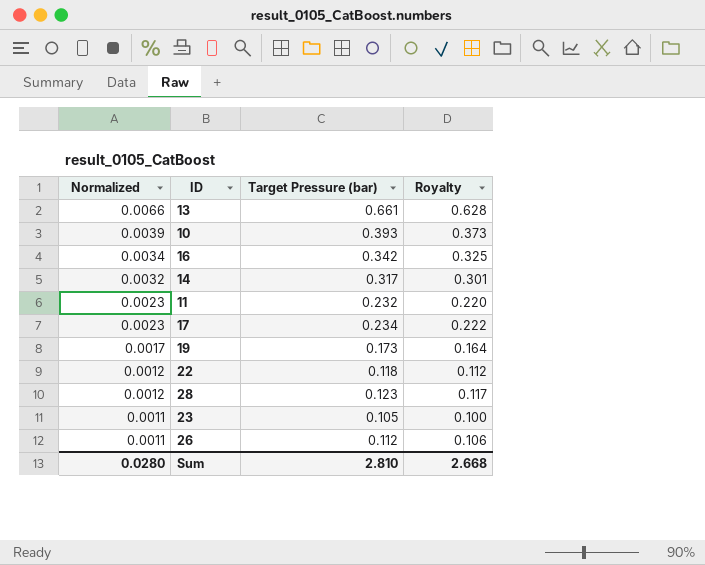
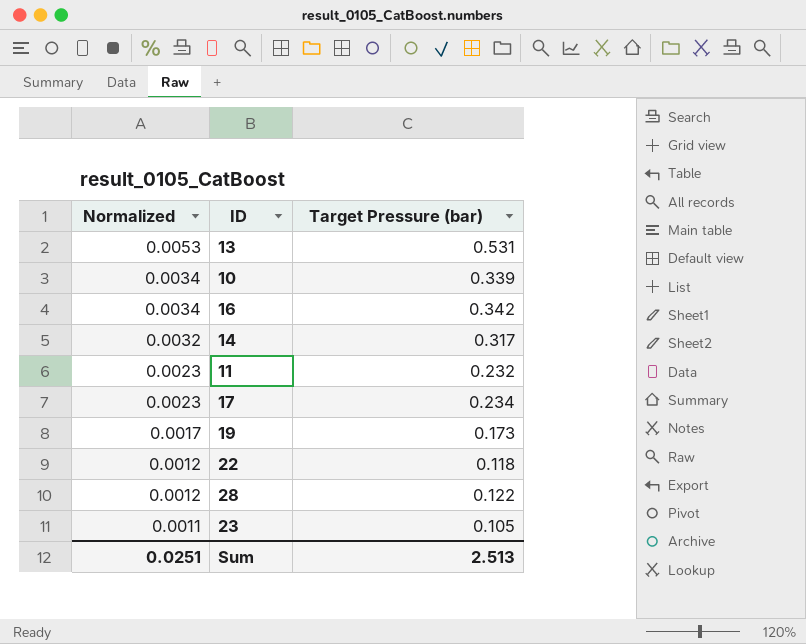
column Royalty | formula: [Target Pressure (bar)] * 0.95 -> none
row 26: 0.0011 | 0.112 | 0.106 -> none
13 | Normalized: 0.0066 -> 0.0053
13 | Target Pressure (bar): 0.661 -> 0.531
10 | Normalized: 0.0039 -> 0.0034
10 | Target Pressure (bar): 0.393 -> 0.339
28 | Target Pressure (bar): 0.123 -> 0.122
Sum | Normalized: 0.0280 -> 0.0251
Sum | Target Pressure (bar): 2.810 -> 2.513

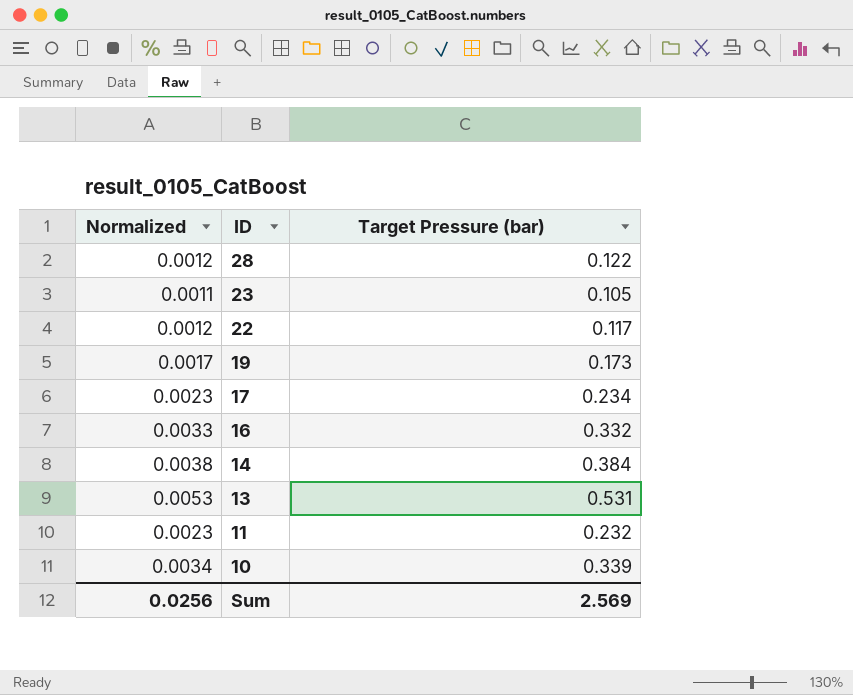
row order: Normalized descending -> ID descending
22 | Target Pressure (bar): 0.118 -> 0.117
16 | Normalized: 0.0034 -> 0.0033
16 | Target Pressure (bar): 0.342 -> 0.332
14 | Normalized: 0.0032 -> 0.0038
14 | Target Pressure (bar): 0.317 -> 0.384
Sum | Normalized: 0.0251 -> 0.0256
Sum | Target Pressure (bar): 2.513 -> 2.569

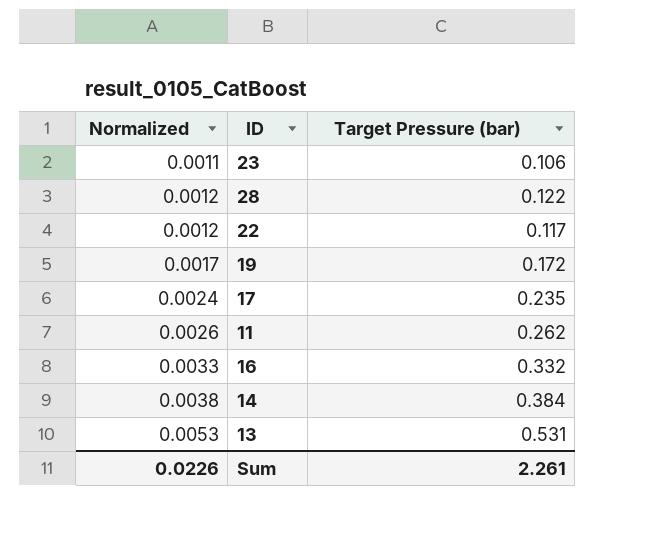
row order: ID descending -> Normalized ascending
row 10: 0.0034 | 0.339 -> none
23 | Target Pressure (bar): 0.105 -> 0.106
19 | Target Pressure (bar): 0.173 -> 0.172
17 | Normalized: 0.0023 -> 0.0024
17 | Target Pressure (bar): 0.234 -> 0.235
11 | Normalized: 0.0023 -> 0.0026
11 | Target Pressure (bar): 0.232 -> 0.262
Sum | Normalized: 0.0256 -> 0.0226
Sum | Target Pressure (bar): 2.569 -> 2.261

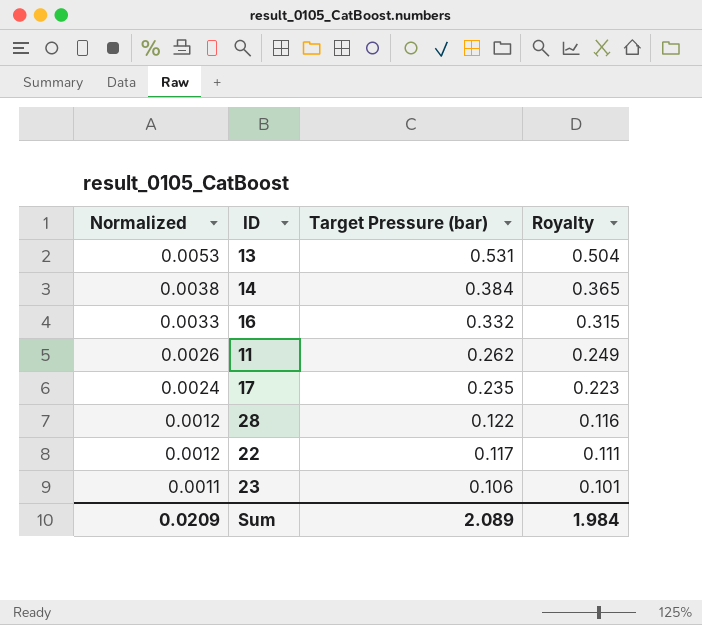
row order: Normalized ascending -> Normalized descending
column Royalty | formula: none -> [Target Pressure (bar)] * 0.95
row 19: 0.0017 | 0.172 -> none
Sum | Normalized: 0.0226 -> 0.0209
Sum | Target Pressure (bar): 2.261 -> 2.089

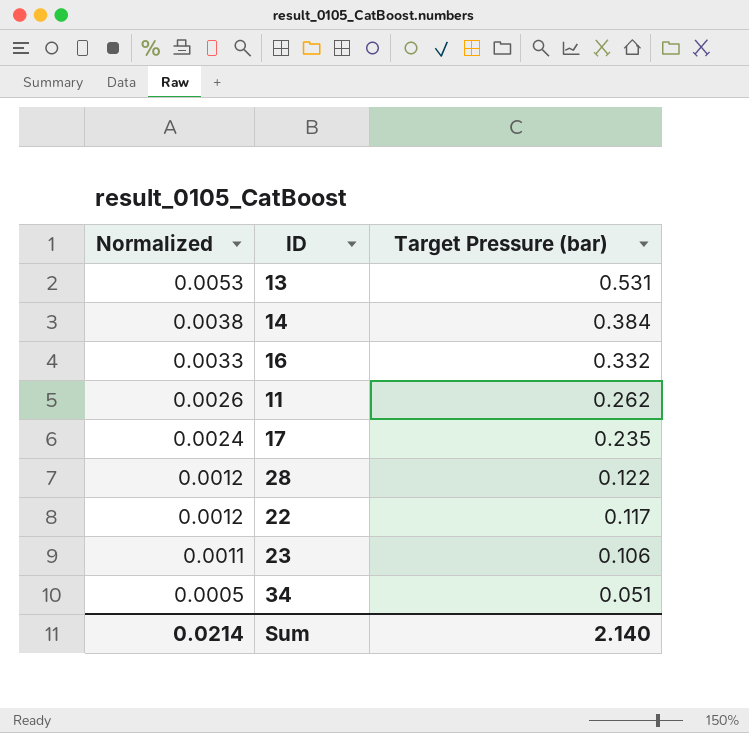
column Royalty | formula: [Target Pressure (bar)] * 0.95 -> none
row 34: none -> 0.0005 | 0.051
Sum | Normalized: 0.0209 -> 0.0214
Sum | Target Pressure (bar): 2.089 -> 2.140

